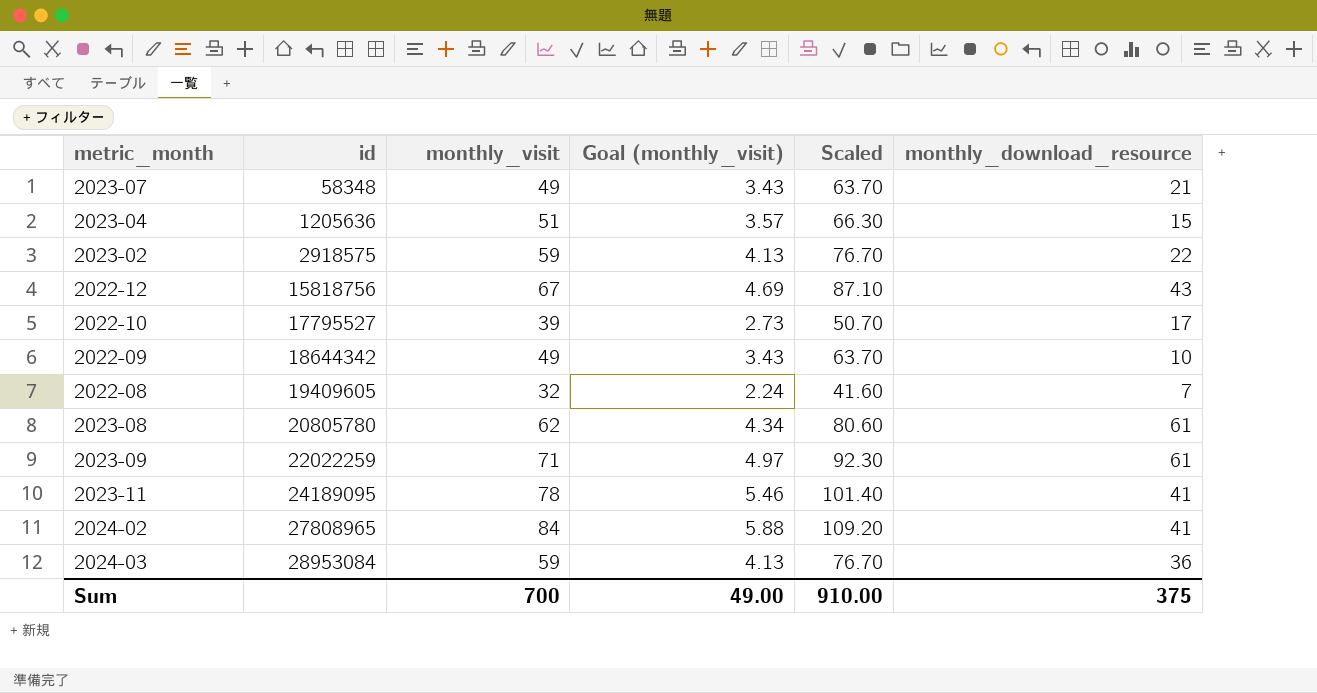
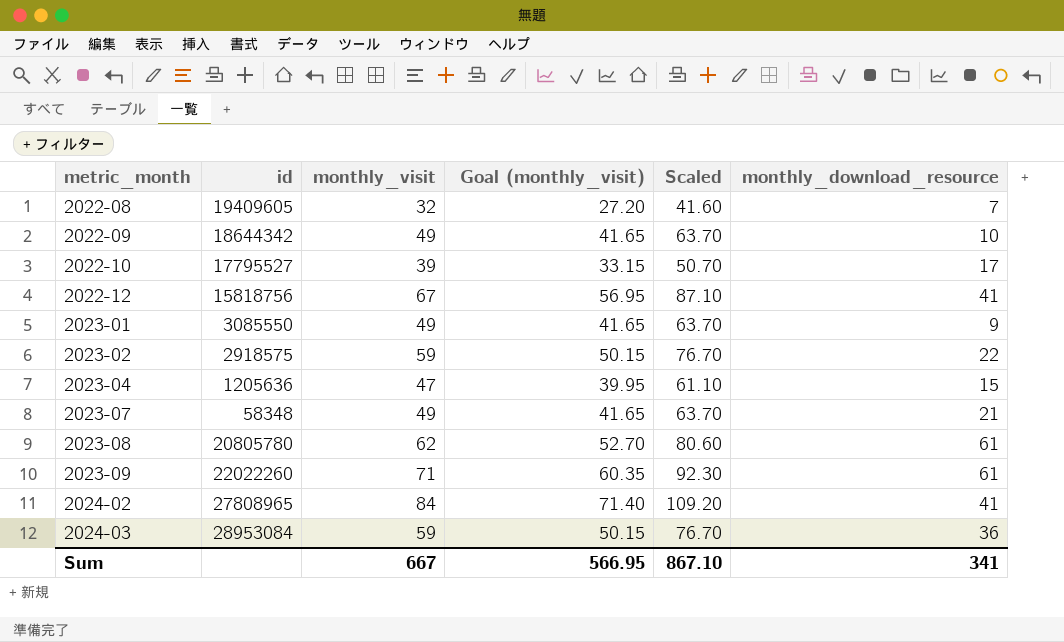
row order: id ascending -> metric_month ascending
column Goal (monthly_visit) | formula: [monthly_visit] * 0.07 -> [monthly_visit] * 0.85
row 2023-11: 24189095 | 78 | 5.46 | 101.40 | 41 -> none
2022-12 | monthly_download_resource: 43 -> 41
row 2023-01: none -> 3085550 | 49 | 41.65 | 63.70 | 9
2023-04 | monthly_visit: 51 -> 47
2023-04 | Scaled: 66.30 -> 61.10
2023-09 | id: 22022259 -> 22022260
Sum | monthly_visit: 700 -> 667
Sum | Goal (monthly_visit): 49.00 -> 566.95
Sum | Scaled: 910.00 -> 867.10
Sum | monthly_download_resource: 375 -> 341

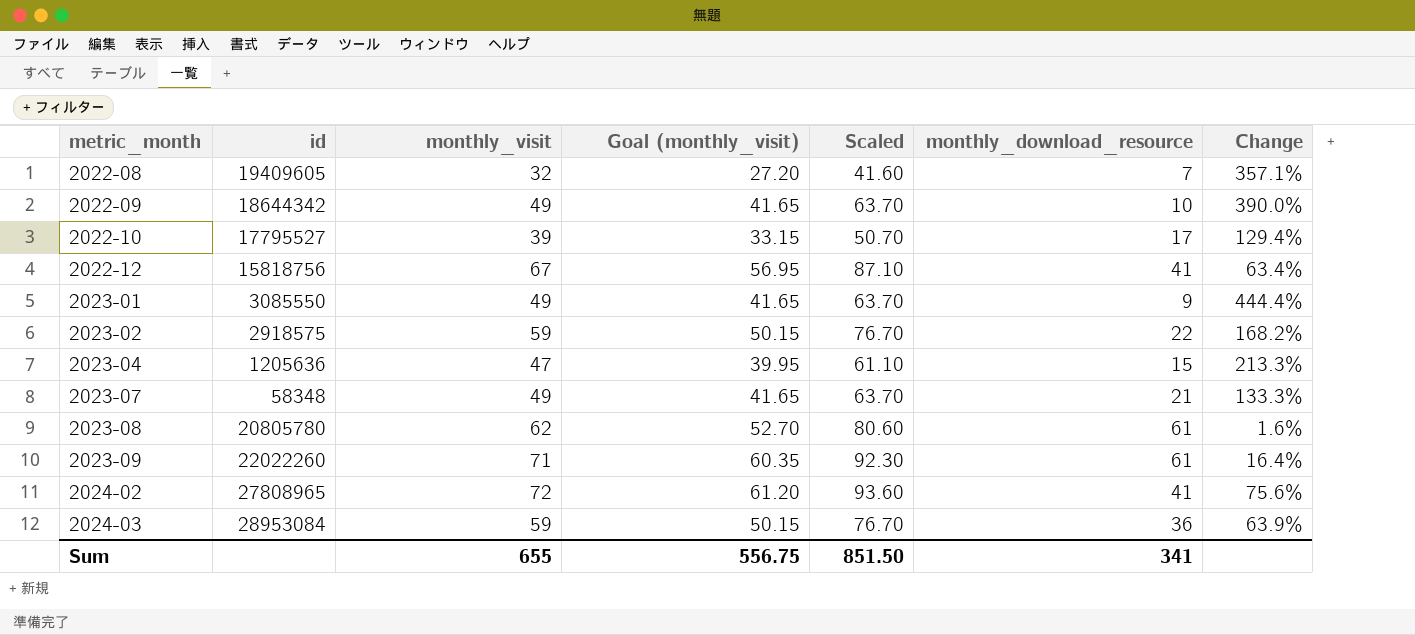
column Change | formula: none -> ([monthly_visit] - [monthly_download_resource]) / [monthly_download_resource]
2024-02 | monthly_visit: 84 -> 72
2024-02 | Goal (monthly_visit): 71.40 -> 61.20
2024-02 | Scaled: 109.20 -> 93.60
Sum | monthly_visit: 667 -> 655
Sum | Goal (monthly_visit): 566.95 -> 556.75
Sum | Scaled: 867.10 -> 851.50

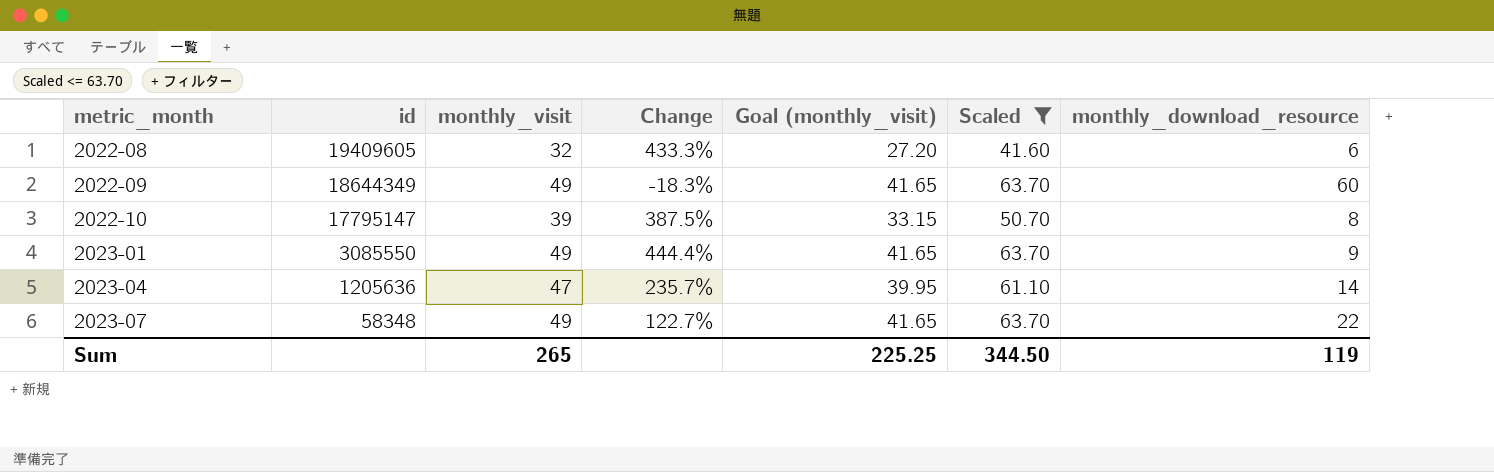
filter: none -> Scaled <= 63.70
column Change | position: 7 -> 4
2022-08 | Change: 357.1% -> 433.3%
2022-08 | monthly_download_resource: 7 -> 6
2022-09 | id: 18644342 -> 18644349
2022-09 | Change: 390.0% -> -18.3%
2022-09 | monthly_download_resource: 10 -> 60
2022-10 | id: 17795527 -> 17795147
2022-10 | Change: 129.4% -> 387.5%
2022-10 | monthly_download_resource: 17 -> 8
2023-04 | Change: 213.3% -> 235.7%
2023-04 | monthly_download_resource: 15 -> 14
2023-07 | Change: 133.3% -> 122.7%
2023-07 | monthly_download_resource: 21 -> 22
Sum | monthly_visit: 655 -> 265
Sum | Goal (monthly_visit): 556.75 -> 225.25
Sum | Scaled: 851.50 -> 344.50
Sum | monthly_download_resource: 341 -> 119

